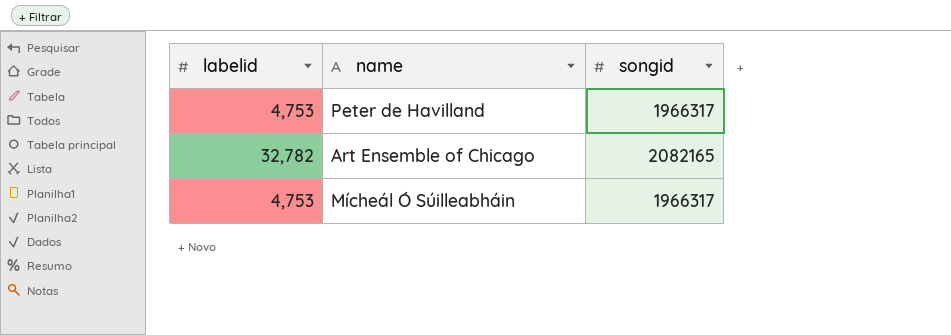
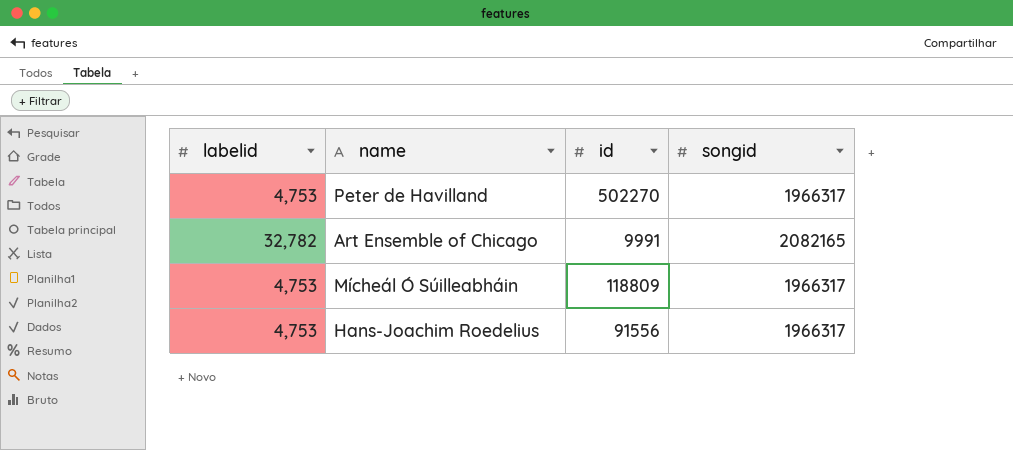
column id | position: none -> 3
row Hans‐Joachim Roedelius: none -> 4,753 | 91556 | 1966317

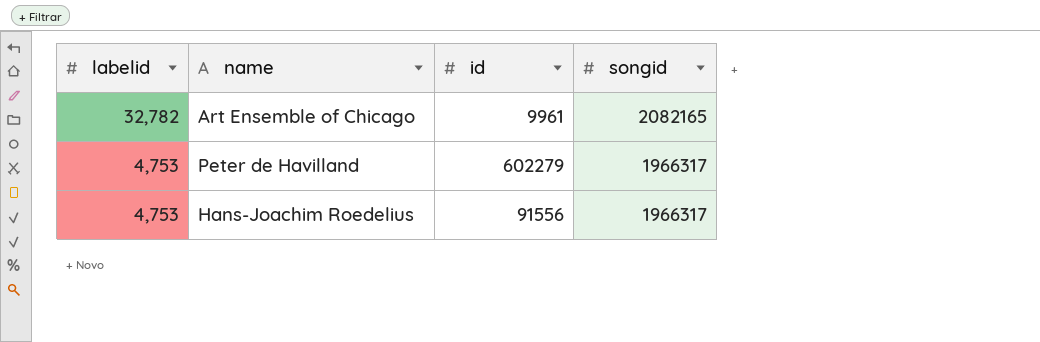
row order: none -> labelid descending
row Mícheál Ó Súilleabháin: 4,753 | 118809 | 1966317 -> none
Art Ensemble of Chicago | id: 9991 -> 9961
Peter de Havilland | id: 502270 -> 602279

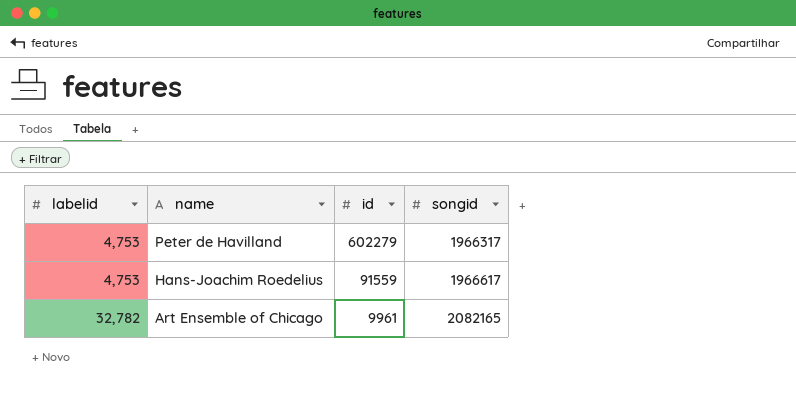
row order: labelid descending -> labelid ascending
Hans‐Joachim Roedelius | id: 91556 -> 91559
Hans‐Joachim Roedelius | songid: 1966317 -> 1966617

